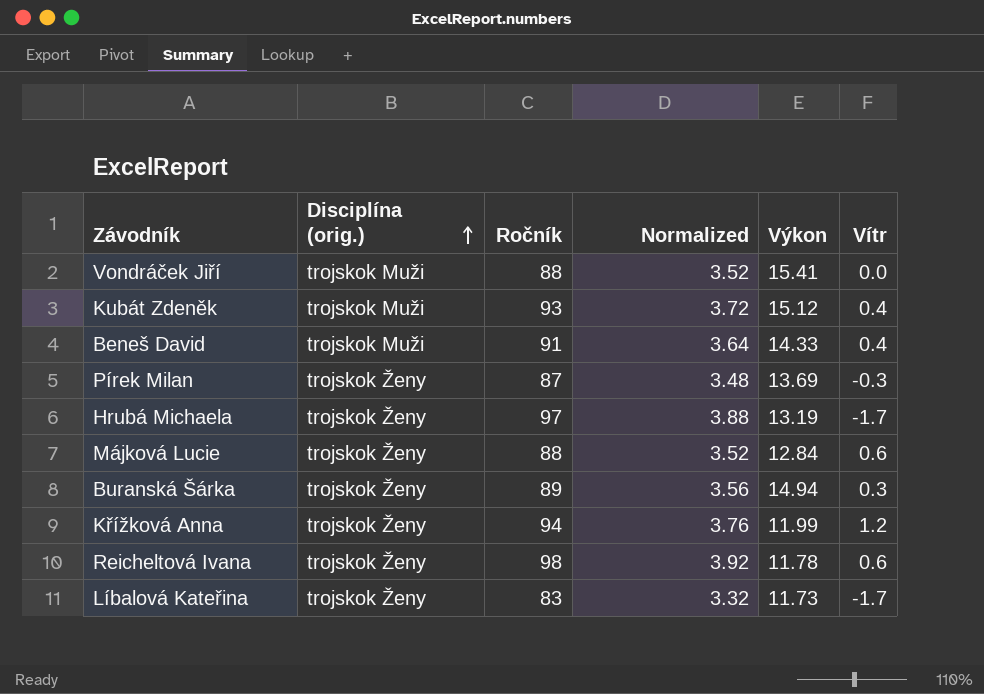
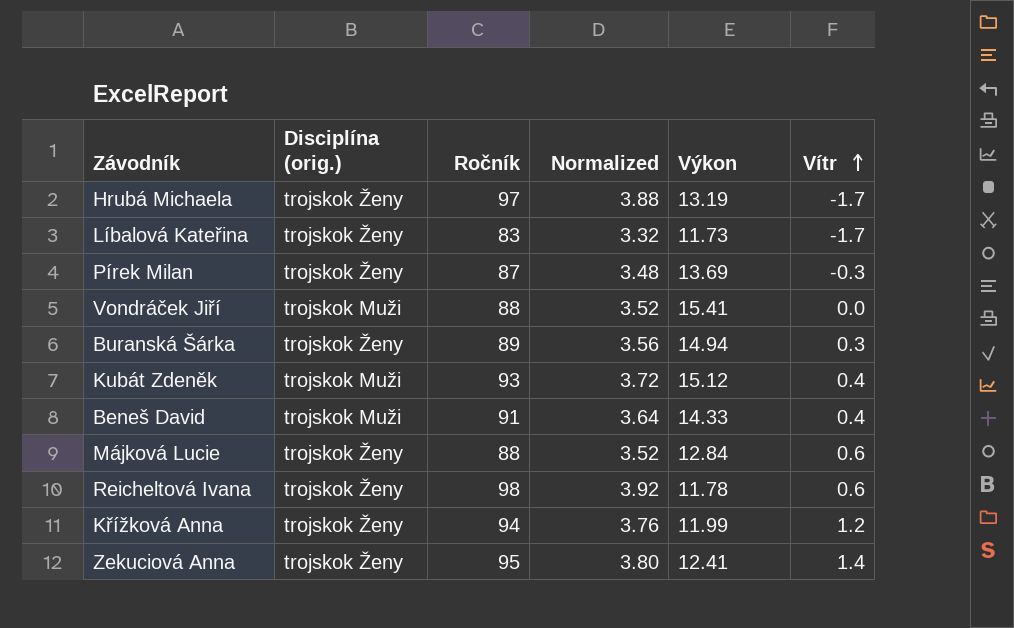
row order: Disciplína (orig.) ascending -> Vítr ascending
row Zekuciová Anna: none -> trojskok Ženy | 95 | 3.80 | 12.41 | 1.4

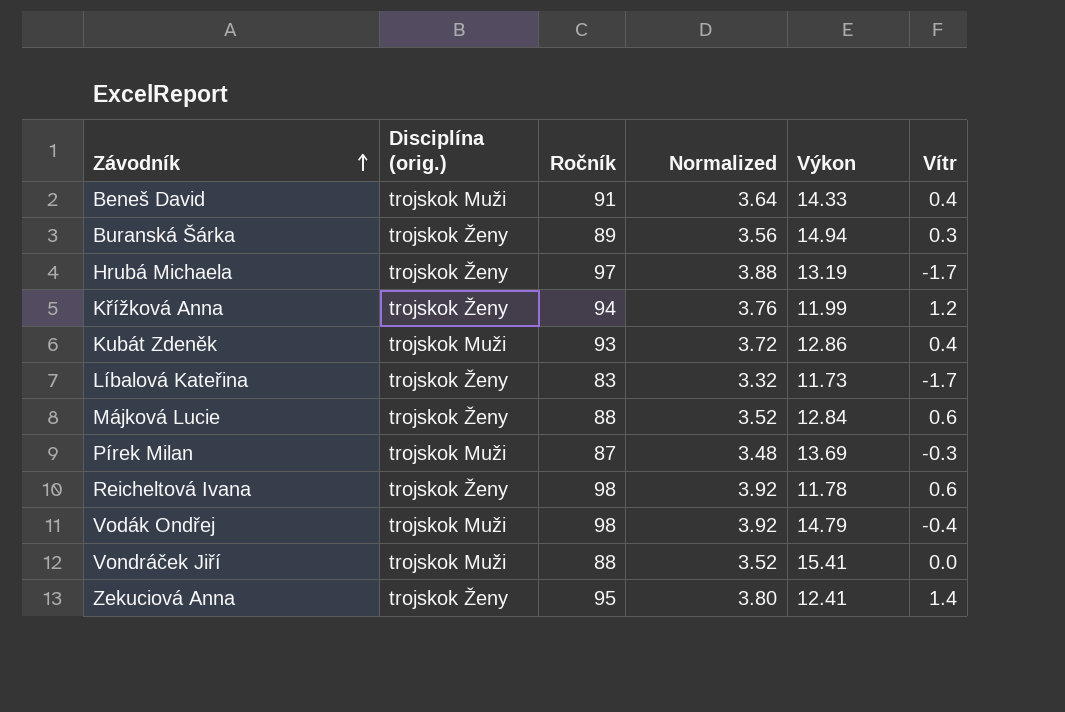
row order: Vítr ascending -> Závodník ascending
Kubát Zdeněk | Výkon: 15.12 -> 12.86
Pírek Milan | Disciplína (orig.): trojskok Ženy -> trojskok Muži
row Vodák Ondřej: none -> trojskok Muži | 98 | 3.92 | 14.79 | -0.4

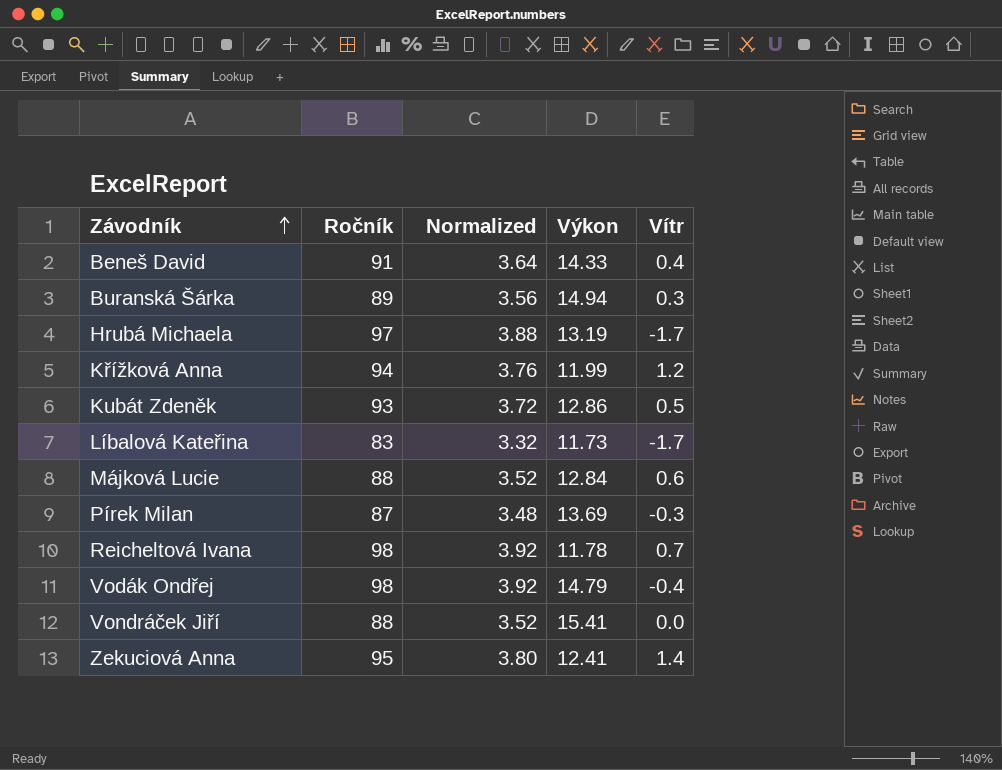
column Disciplína (orig.) | position: 2 -> none
Kubát Zdeněk | Vítr: 0.4 -> 0.5
Reicheltová Ivana | Vítr: 0.6 -> 0.7

